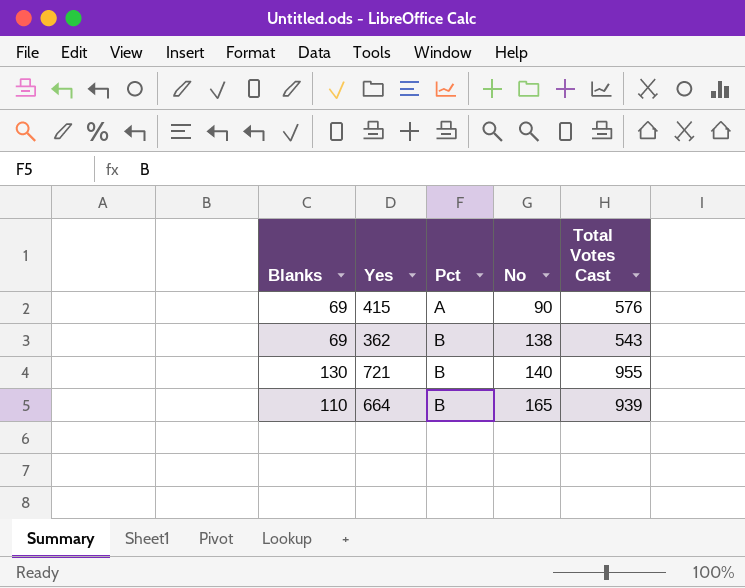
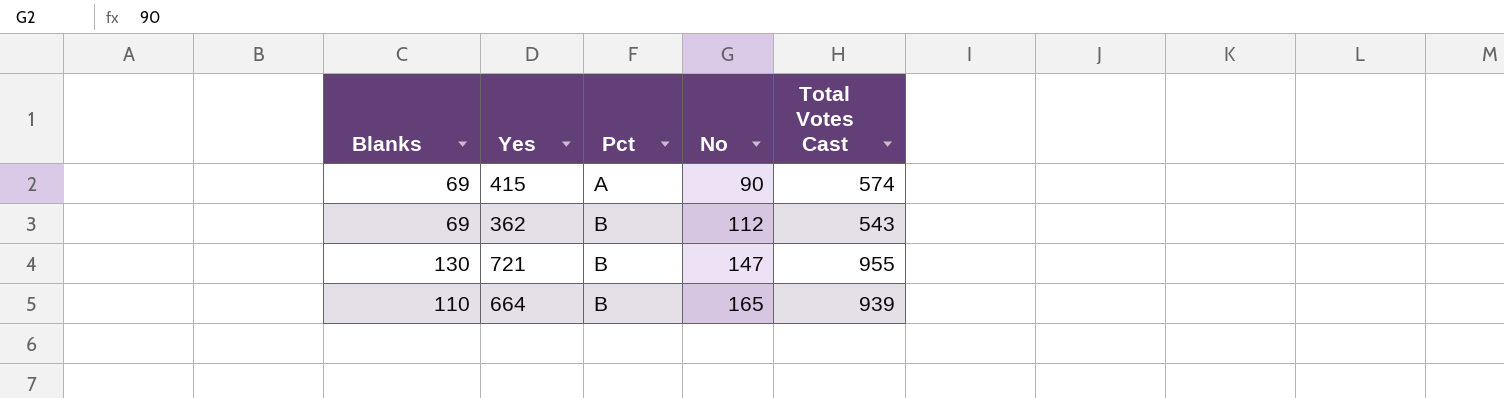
415 | Total Votes Cast: 576 -> 574
362 | No: 138 -> 112
721 | No: 140 -> 147

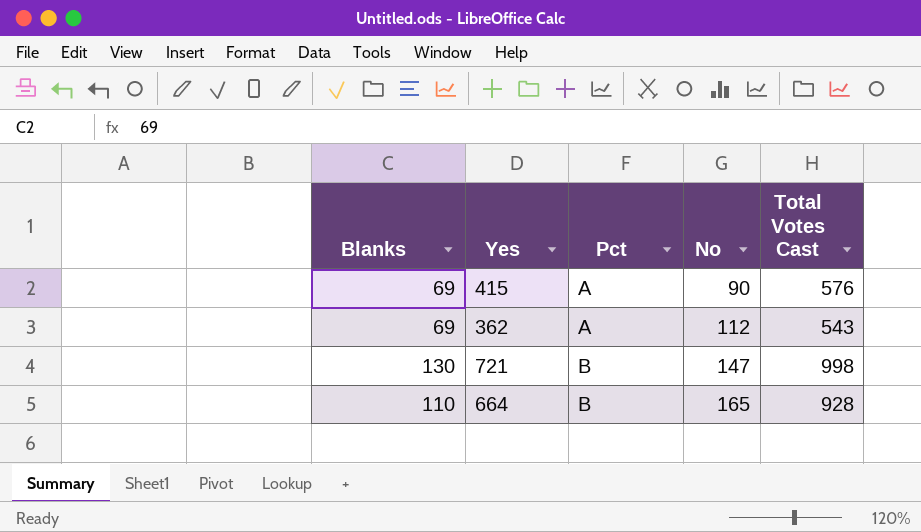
415 | Total Votes Cast: 574 -> 576
362 | Pct: B -> A
721 | Total Votes Cast: 955 -> 998
664 | Total Votes Cast: 939 -> 928

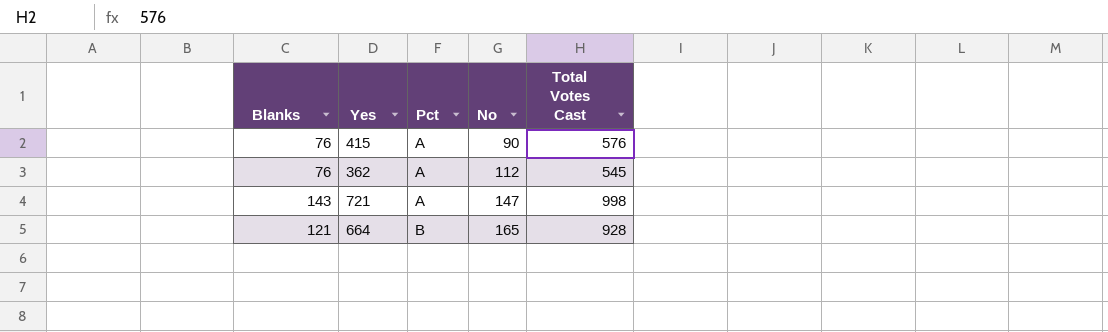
415 | Blanks: 69 -> 76
362 | Blanks: 69 -> 76
362 | Total Votes Cast: 543 -> 545
721 | Blanks: 130 -> 143
721 | Pct: B -> A
664 | Blanks: 110 -> 121

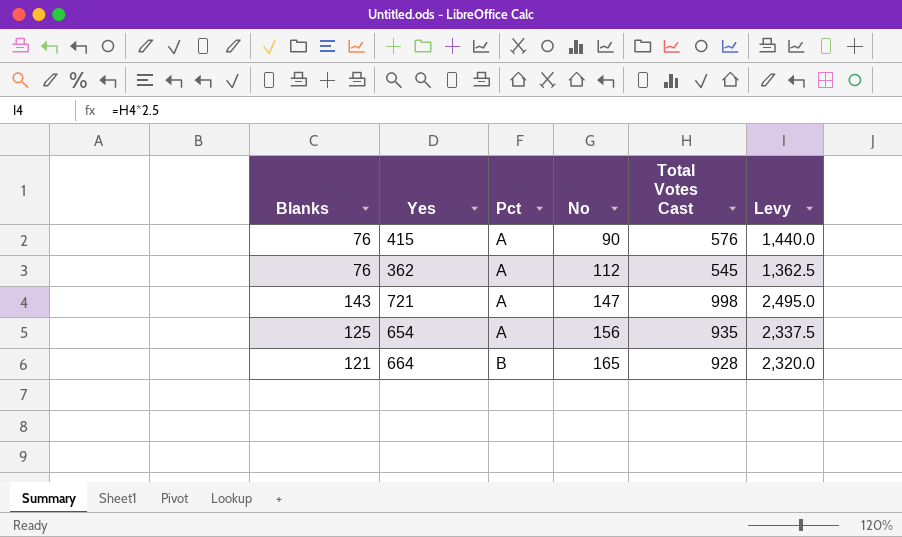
column Levy | formula: none -> [Total Votes Cast] * 2.5
row 654: none -> 125 | A | 156 | 935 | 2,337.5

